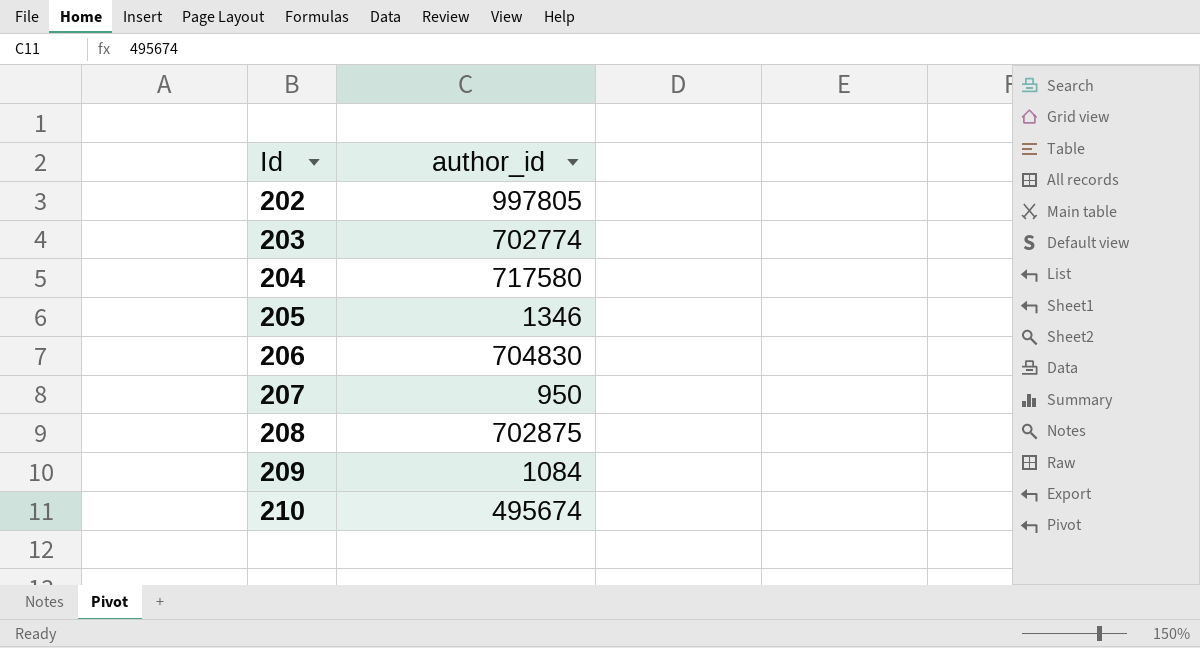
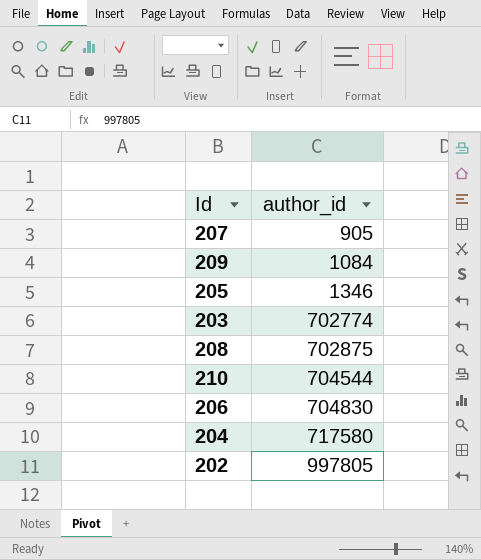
row order: Id ascending -> author_id ascending
207 | author_id: 950 -> 905
210 | author_id: 495674 -> 704544

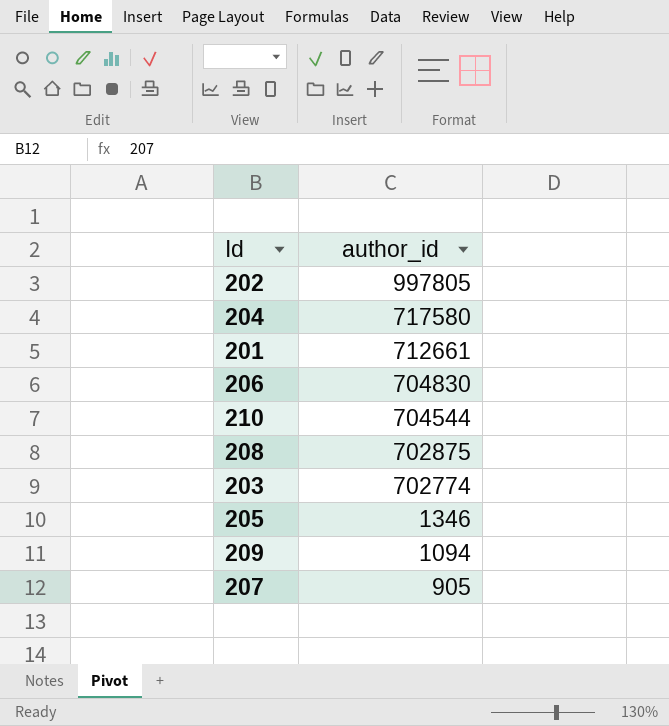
row order: author_id ascending -> author_id descending
row 201: none -> 712661
209 | author_id: 1084 -> 1094

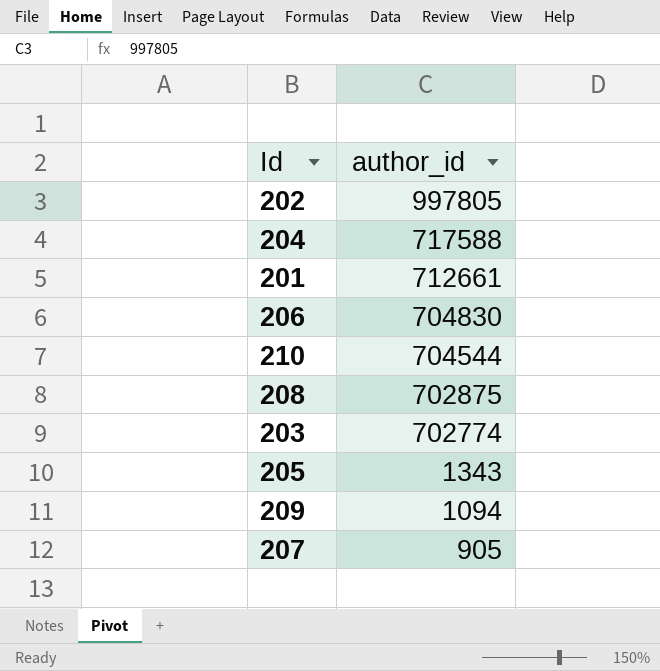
204 | author_id: 717580 -> 717588
205 | author_id: 1346 -> 1343

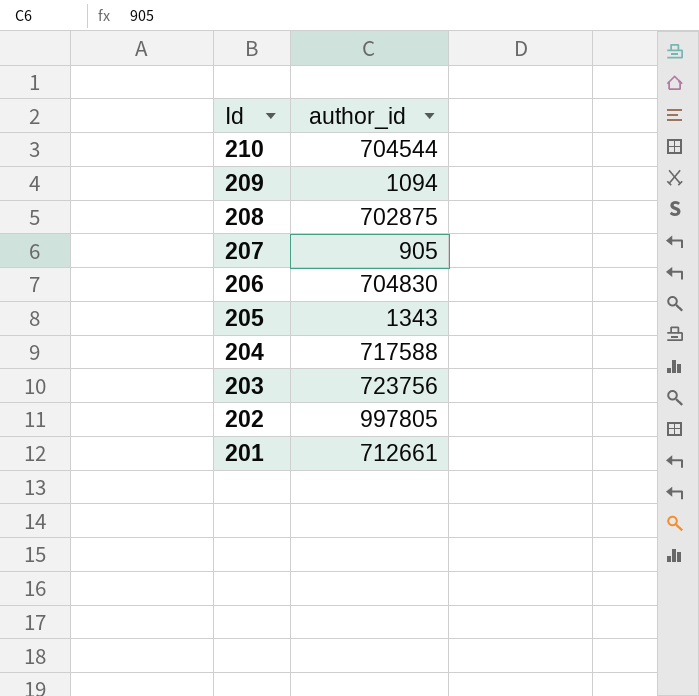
row order: author_id descending -> Id descending
203 | author_id: 702774 -> 723756

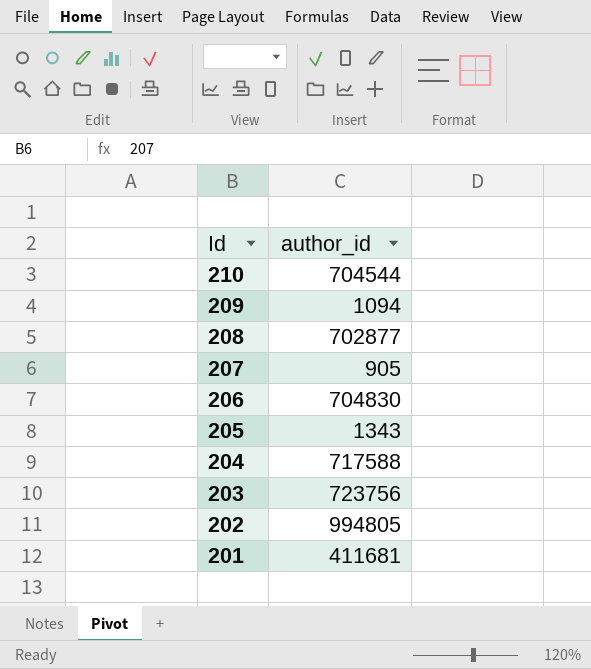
208 | author_id: 702875 -> 702877
202 | author_id: 997805 -> 994805
201 | author_id: 712661 -> 411681

